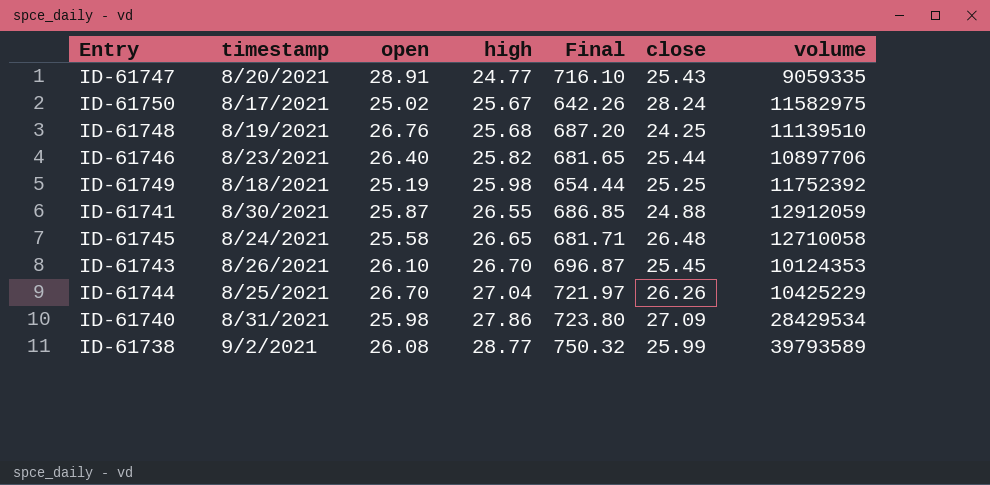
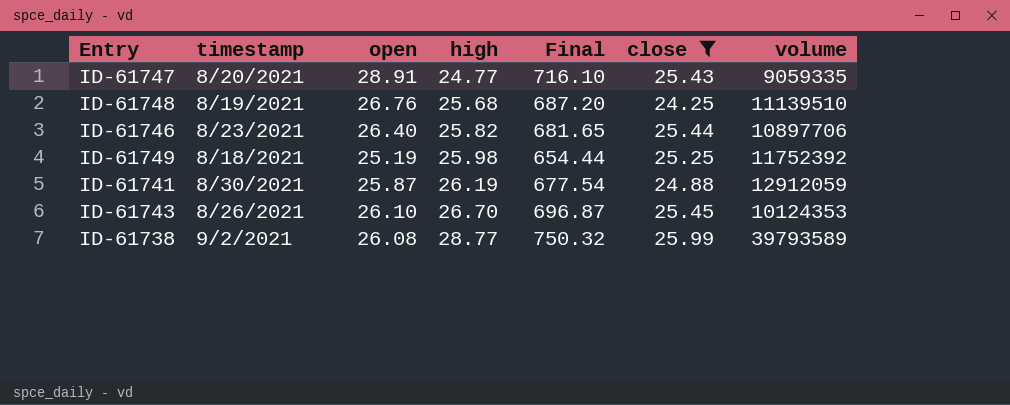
filter: none -> close <= 25.99
ID-61741 | high: 26.55 -> 26.19
ID-61741 | Final: 686.85 -> 677.54

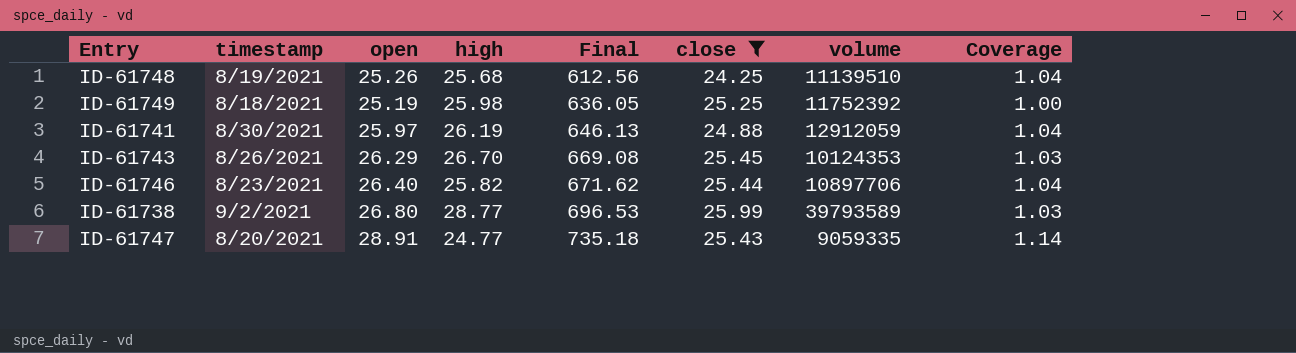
row order: high ascending -> Final ascending
column Final | formula: [open] * [high] -> [open] * [close]
column Coverage | formula: none -> [open] / [close]
ID-61748 | open: 26.76 -> 25.26
ID-61741 | open: 25.87 -> 25.97
ID-61743 | open: 26.10 -> 26.29
ID-61738 | open: 26.08 -> 26.80

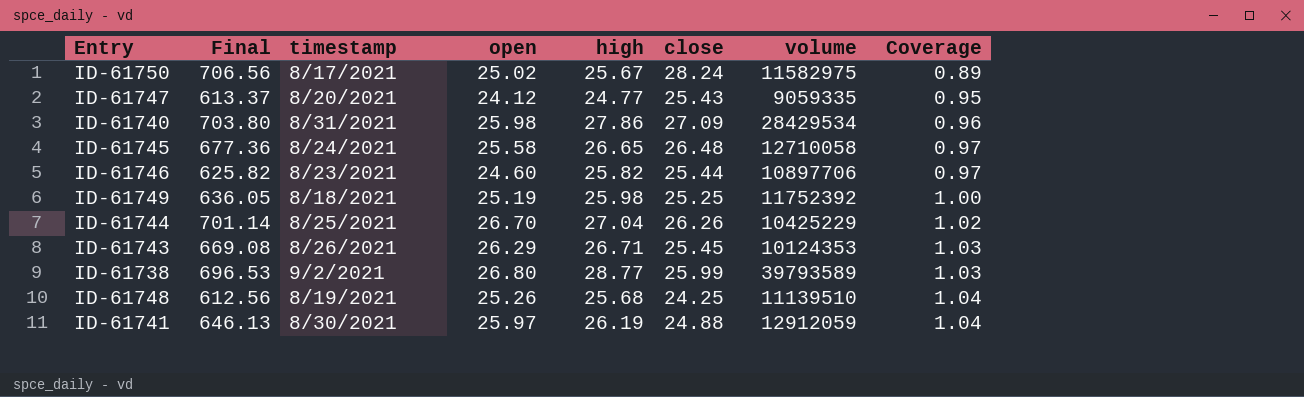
filter: close <= 25.99 -> none
row order: Final ascending -> Coverage ascending
column Final | position: 5 -> 2
ID-61747 | Final: 735.18 -> 613.37
ID-61747 | open: 28.91 -> 24.12
ID-61747 | Coverage: 1.14 -> 0.95
ID-61746 | Final: 671.62 -> 625.82
ID-61746 | open: 26.40 -> 24.60
ID-61746 | Coverage: 1.04 -> 0.97
ID-61743 | high: 26.70 -> 26.71

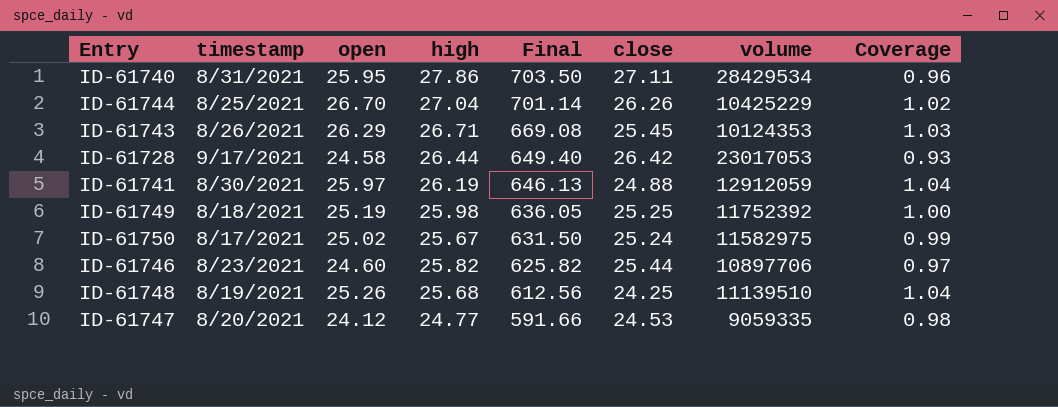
row order: Coverage ascending -> Final descending
column Final | position: 2 -> 5
row ID-61745: 677.36 | 8/24/2021 | 25.58 | 26.65 | 26.48 | 12710058 | 0.97 -> none
row ID-61738: 696.53 | 9/2/2021 | 26.80 | 28.77 | 25.99 | 39793589 | 1.03 -> none
ID-61740 | open: 25.98 -> 25.95
ID-61740 | Final: 703.80 -> 703.50
ID-61740 | close: 27.09 -> 27.11
row ID-61728: none -> 9/17/2021 | 24.58 | 26.44 | 649.40 | 26.42 | 23017053 | 0.93
ID-61750 | Final: 706.56 -> 631.50
ID-61750 | close: 28.24 -> 25.24
ID-61750 | Coverage: 0.89 -> 0.99
ID-61747 | Final: 613.37 -> 591.66
ID-61747 | close: 25.43 -> 24.53
ID-61747 | Coverage: 0.95 -> 0.98

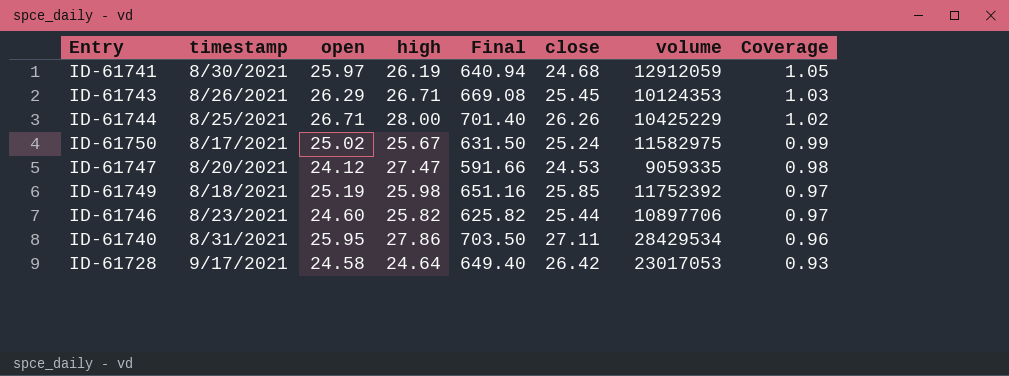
row order: Final descending -> Coverage descending
row ID-61748: 8/19/2021 | 25.26 | 25.68 | 612.56 | 24.25 | 11139510 | 1.04 -> none
ID-61741 | Final: 646.13 -> 640.94
ID-61741 | close: 24.88 -> 24.68
ID-61741 | Coverage: 1.04 -> 1.05
ID-61744 | open: 26.70 -> 26.71
ID-61744 | high: 27.04 -> 28.00
ID-61744 | Final: 701.14 -> 701.40
ID-61747 | high: 24.77 -> 27.47
ID-61749 | Final: 636.05 -> 651.16
ID-61749 | close: 25.25 -> 25.85
ID-61749 | Coverage: 1.00 -> 0.97
ID-61728 | high: 26.44 -> 24.64

